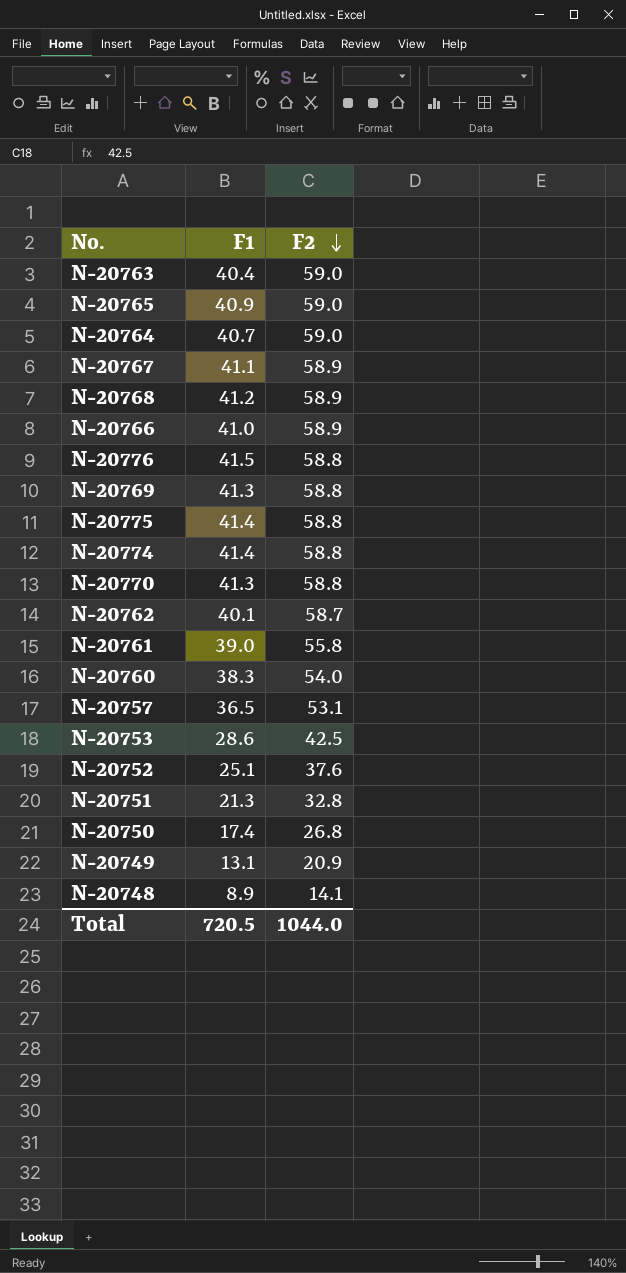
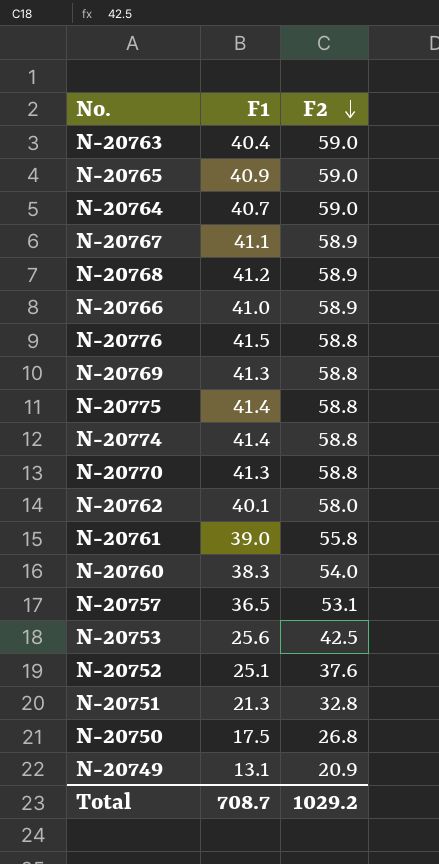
row N-20748: 8.9 | 14.1 -> none
N-20762 | F2: 58.7 -> 58.0
N-20753 | F1: 28.6 -> 25.6
N-20750 | F1: 17.4 -> 17.5
Total | F1: 720.5 -> 708.7
Total | F2: 1044.0 -> 1029.2

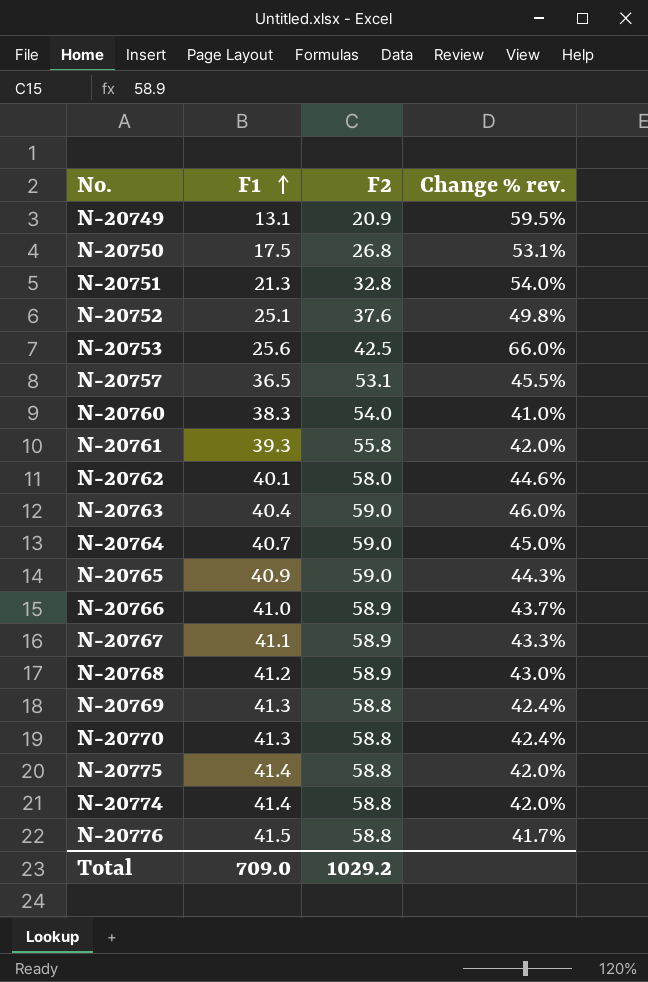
row order: F2 descending -> F1 ascending
column Change % rev. | formula: none -> ([F2] - [F1]) / [F1]
N-20761 | F1: 39.0 -> 39.3
Total | F1: 708.7 -> 709.0

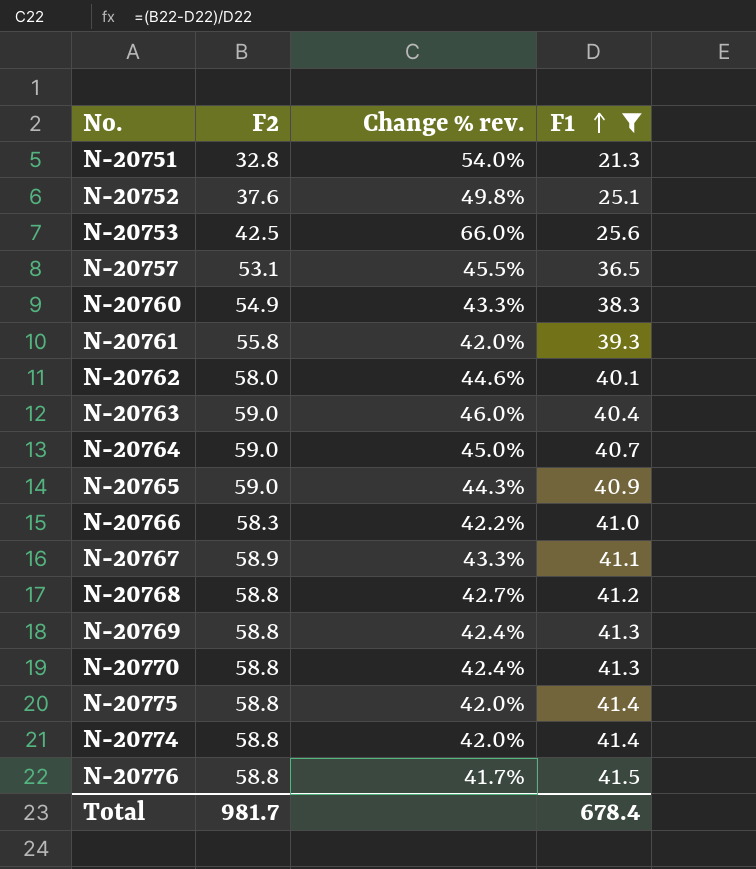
filter: none -> F1 >= 21.3
column F1 | position: 2 -> 4
N-20760 | F2: 54.0 -> 54.9
N-20760 | Change % rev.: 41.0% -> 43.3%
N-20766 | F2: 58.9 -> 58.3
N-20766 | Change % rev.: 43.7% -> 42.2%
N-20768 | F2: 58.9 -> 58.8
N-20768 | Change % rev.: 43.0% -> 42.7%
Total | F2: 1029.2 -> 981.7
Total | F1: 709.0 -> 678.4

